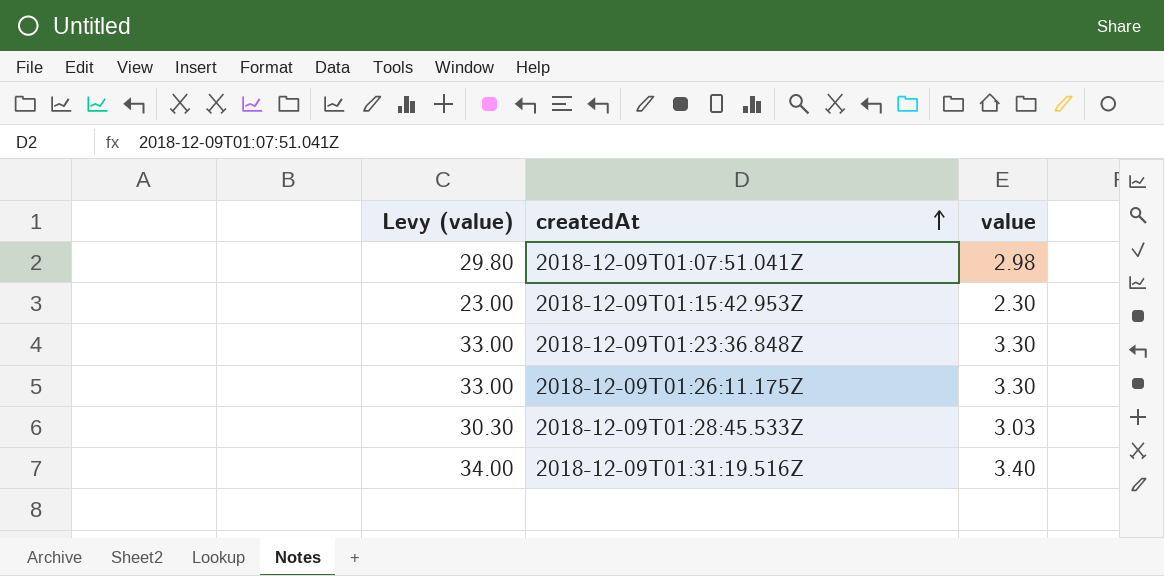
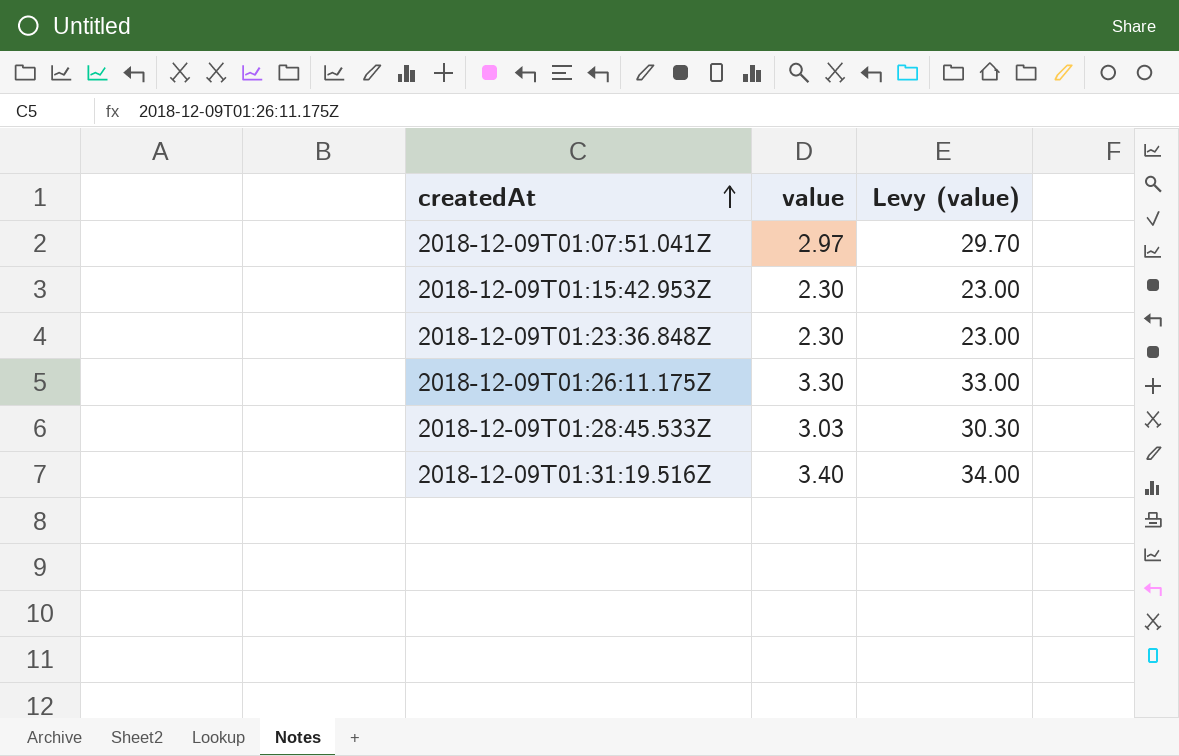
column Levy (value) | position: 1 -> 3
2018-12-09T01:07:51.041Z | value: 2.98 -> 2.97
2018-12-09T01:07:51.041Z | Levy (value): 29.80 -> 29.70
2018-12-09T01:23:36.848Z | value: 3.30 -> 2.30
2018-12-09T01:23:36.848Z | Levy (value): 33.00 -> 23.00

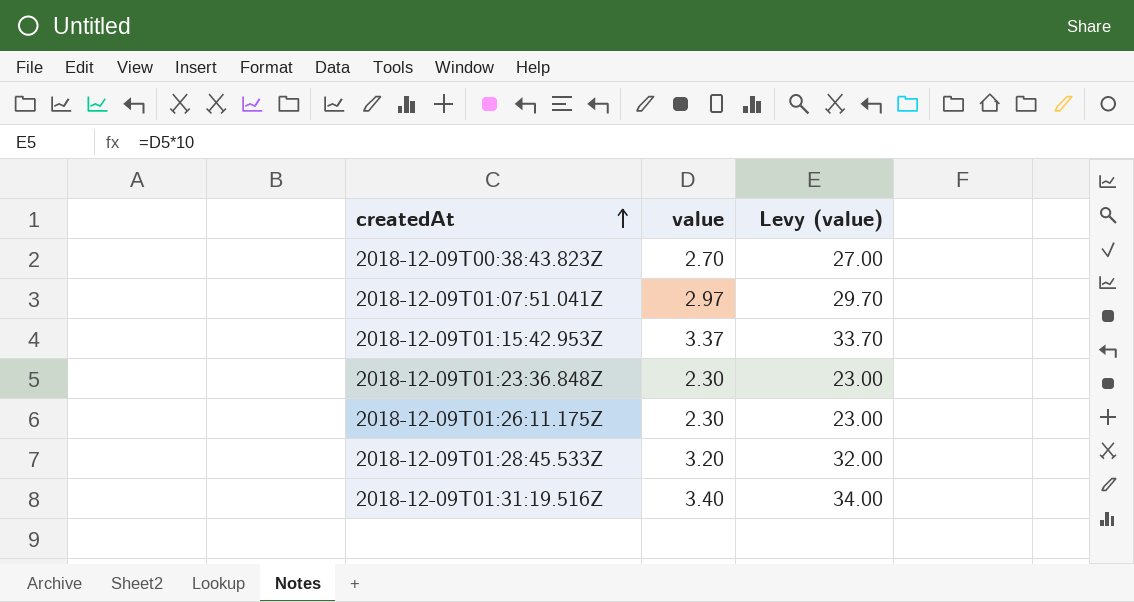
row 2018-12-09T00:38:43.823Z: none -> 2.70 | 27.00
2018-12-09T01:15:42.953Z | value: 2.30 -> 3.37
2018-12-09T01:15:42.953Z | Levy (value): 23.00 -> 33.70
2018-12-09T01:26:11.175Z | value: 3.30 -> 2.30
2018-12-09T01:26:11.175Z | Levy (value): 33.00 -> 23.00
2018-12-09T01:28:45.533Z | value: 3.03 -> 3.20
2018-12-09T01:28:45.533Z | Levy (value): 30.30 -> 32.00

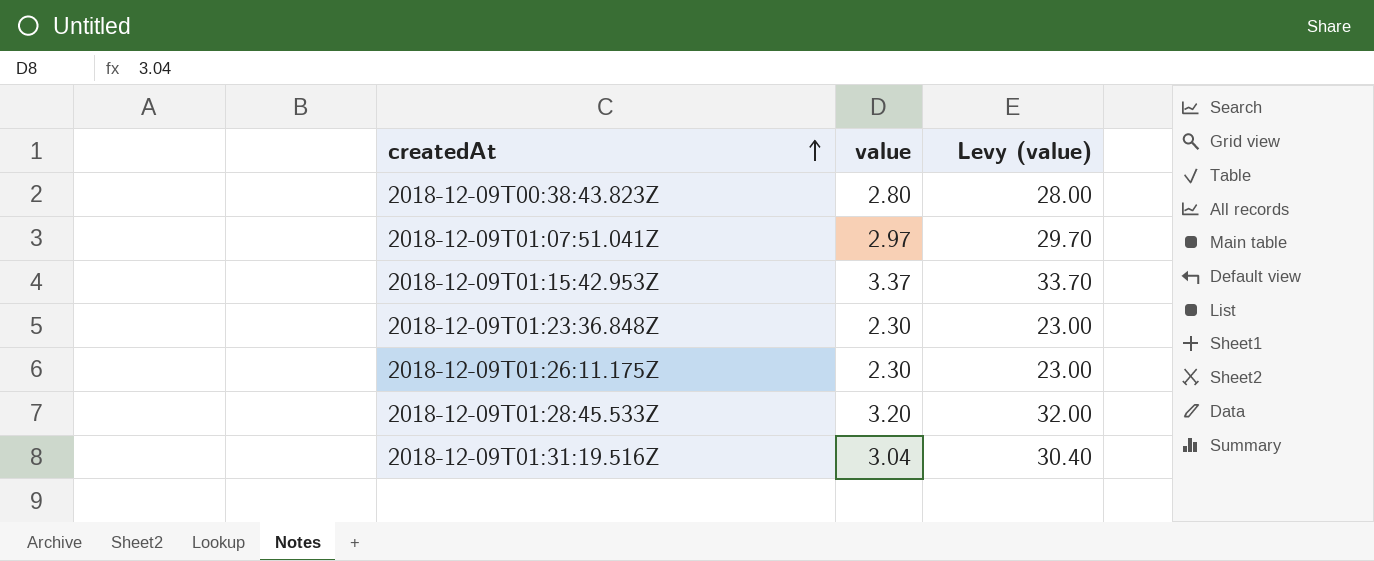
2018-12-09T00:38:43.823Z | value: 2.70 -> 2.80
2018-12-09T00:38:43.823Z | Levy (value): 27.00 -> 28.00
2018-12-09T01:31:19.516Z | value: 3.40 -> 3.04
2018-12-09T01:31:19.516Z | Levy (value): 34.00 -> 30.40

